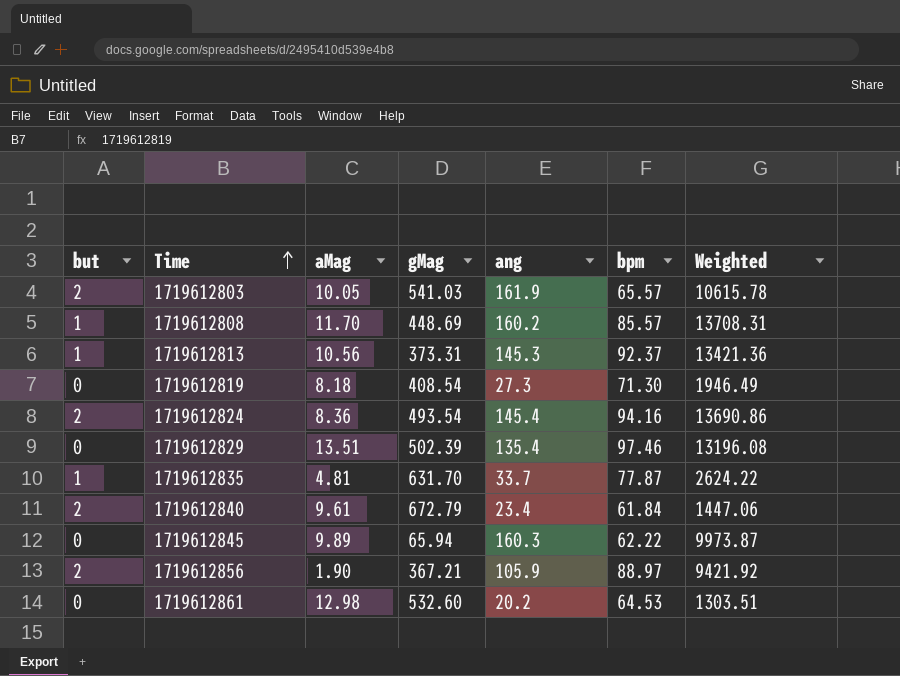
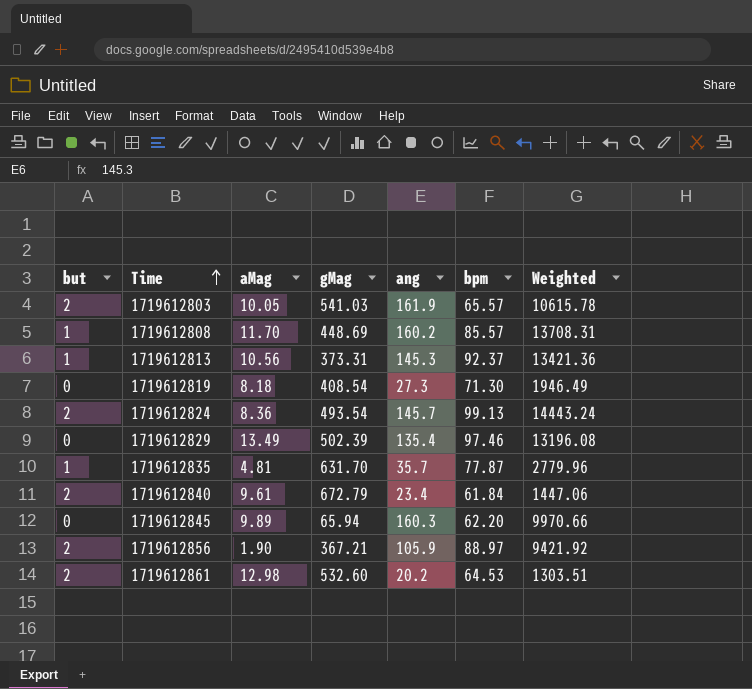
1719612824 | ang: 145.4 -> 145.7
1719612824 | bpm: 94.16 -> 99.13
1719612824 | Weighted: 13690.86 -> 14443.24
1719612829 | aMag: 13.51 -> 13.49
1719612835 | ang: 33.7 -> 35.7
1719612835 | Weighted: 2624.22 -> 2779.96
1719612845 | bpm: 62.22 -> 62.20
1719612845 | Weighted: 9973.87 -> 9970.66
1719612861 | but: 0 -> 2

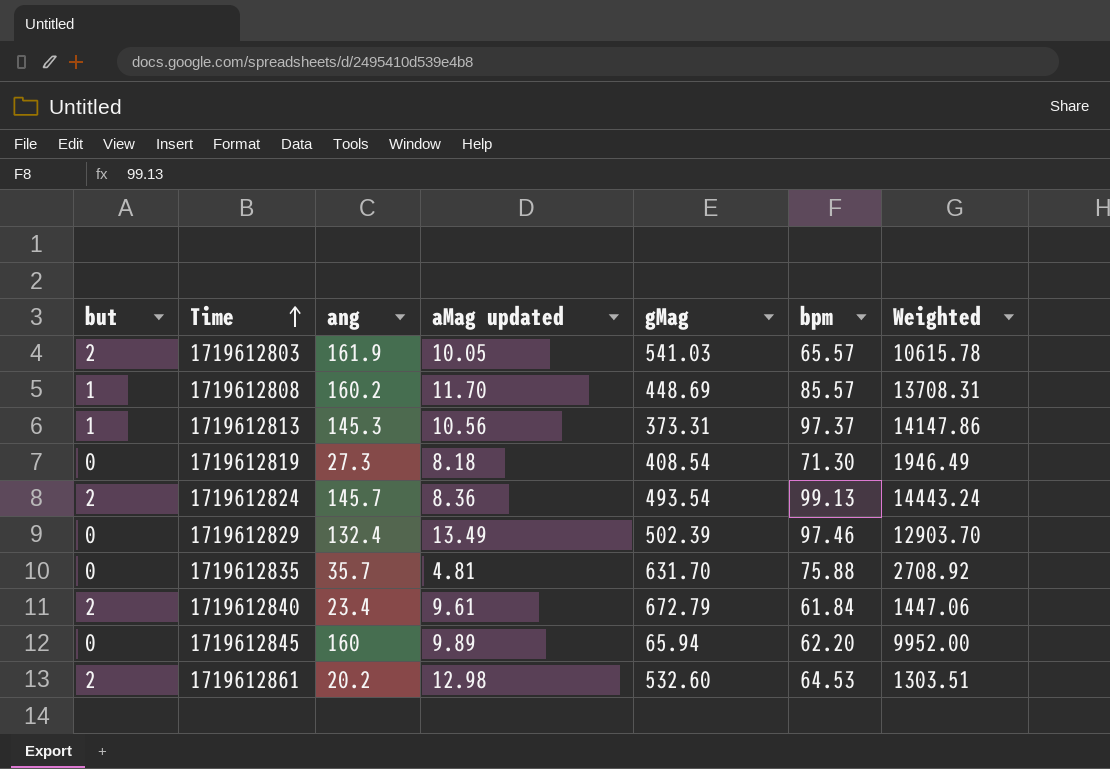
column ang | position: 5 -> 3
column name: aMag -> aMag updated
row 1719612856: 2 | 1.90 | 367.21 | 105.9 | 88.97 | 9421.92 -> none
1719612813 | bpm: 92.37 -> 97.37
1719612813 | Weighted: 13421.36 -> 14147.86
1719612829 | ang: 135.4 -> 132.4
1719612829 | Weighted: 13196.08 -> 12903.70
1719612835 | but: 1 -> 0
1719612835 | bpm: 77.87 -> 75.88
1719612835 | Weighted: 2779.96 -> 2708.92
1719612845 | ang: 160.3 -> 160
1719612845 | Weighted: 9970.66 -> 9952.00

